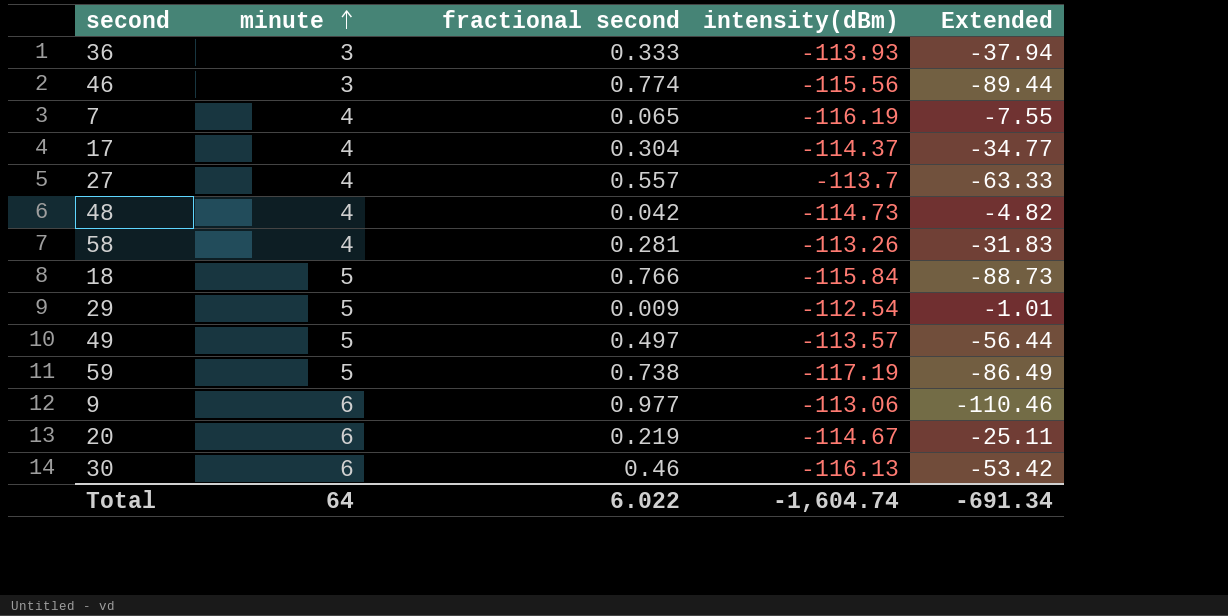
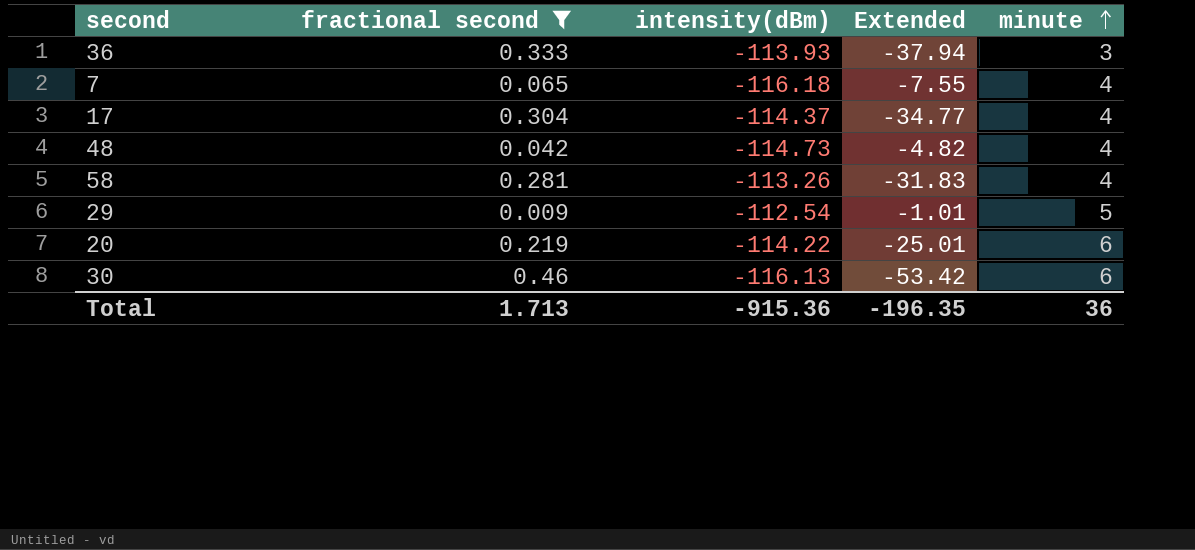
filter: none -> fractional second <= 0.46
column minute | position: 2 -> 5
7 | intensity(dBm): -116.19 -> -116.18
20 | intensity(dBm): -114.67 -> -114.22
20 | Extended: -25.11 -> -25.01
Total | fractional second: 6.022 -> 1.713
Total | intensity(dBm): -1,604.74 -> -915.36
Total | Extended: -691.34 -> -196.35
Total | minute: 64 -> 36

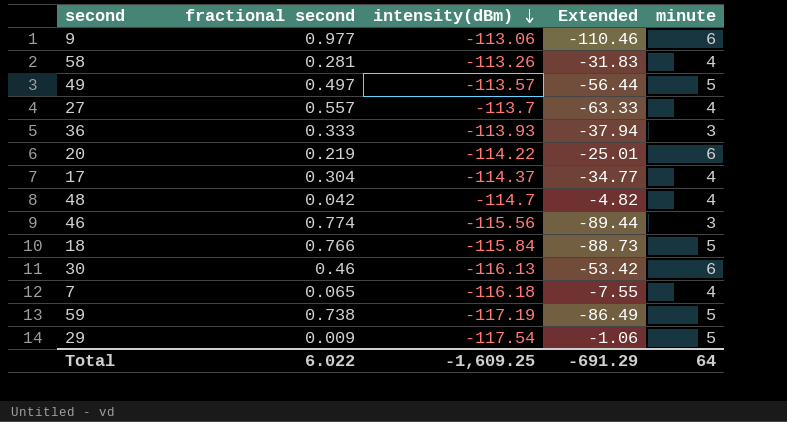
filter: fractional second <= 0.46 -> none
row order: minute ascending -> intensity(dBm) descending
48 | intensity(dBm): -114.73 -> -114.7
29 | intensity(dBm): -112.54 -> -117.54
29 | Extended: -1.01 -> -1.06
Total | fractional second: 1.713 -> 6.022
Total | intensity(dBm): -915.36 -> -1,609.25
Total | Extended: -196.35 -> -691.29
Total | minute: 36 -> 64

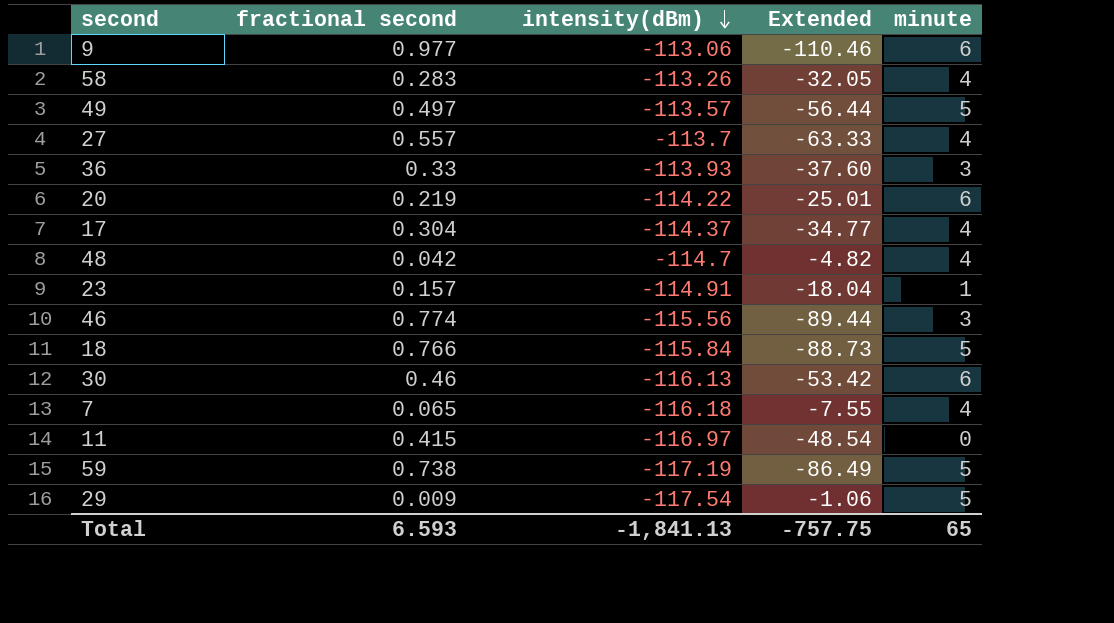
58 | fractional second: 0.281 -> 0.283
58 | Extended: -31.83 -> -32.05
36 | fractional second: 0.333 -> 0.33
36 | Extended: -37.94 -> -37.60
row 23: none -> 0.157 | -114.91 | -18.04 | 1
row 11: none -> 0.415 | -116.97 | -48.54 | 0
Total | fractional second: 6.022 -> 6.593
Total | intensity(dBm): -1,609.25 -> -1,841.13
Total | Extended: -691.29 -> -757.75
Total | minute: 64 -> 65

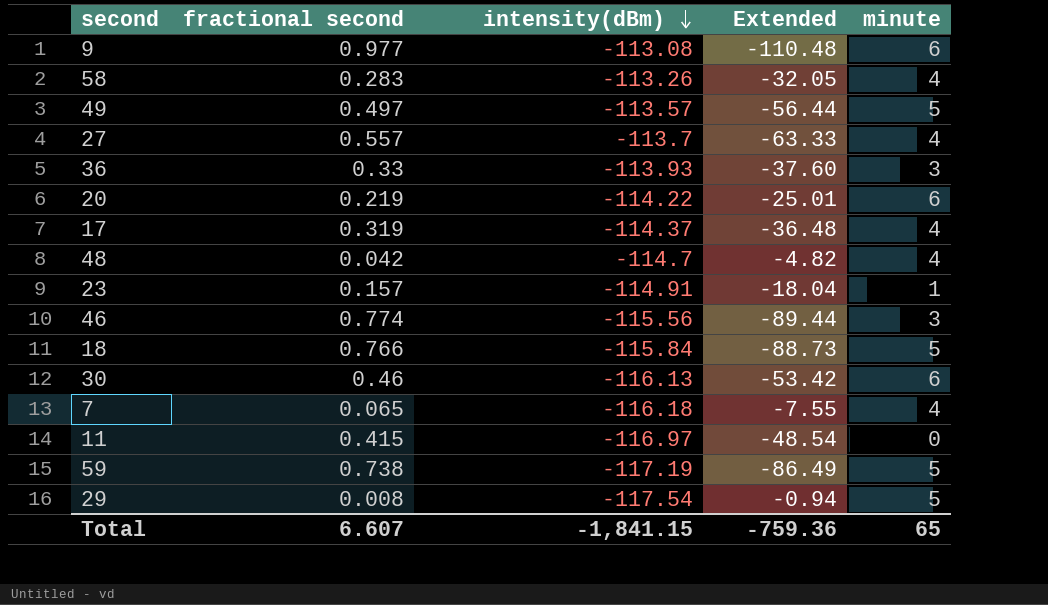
9 | intensity(dBm): -113.06 -> -113.08
9 | Extended: -110.46 -> -110.48
17 | fractional second: 0.304 -> 0.319
17 | Extended: -34.77 -> -36.48
29 | fractional second: 0.009 -> 0.008
29 | Extended: -1.06 -> -0.94
Total | fractional second: 6.593 -> 6.607
Total | intensity(dBm): -1,841.13 -> -1,841.15
Total | Extended: -757.75 -> -759.36

